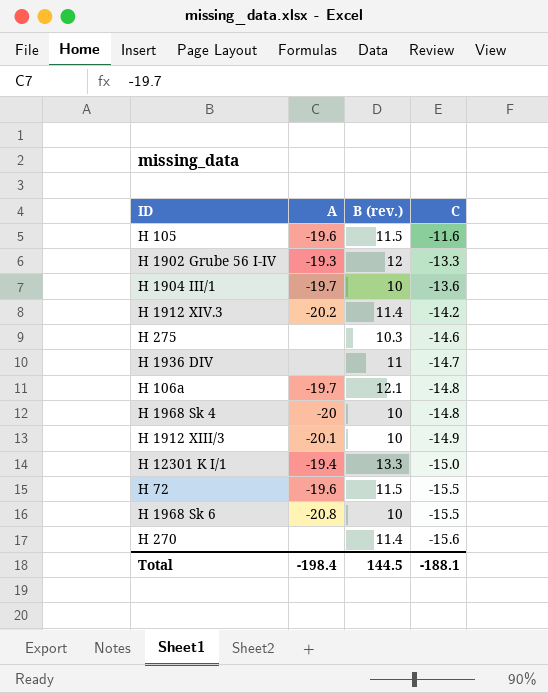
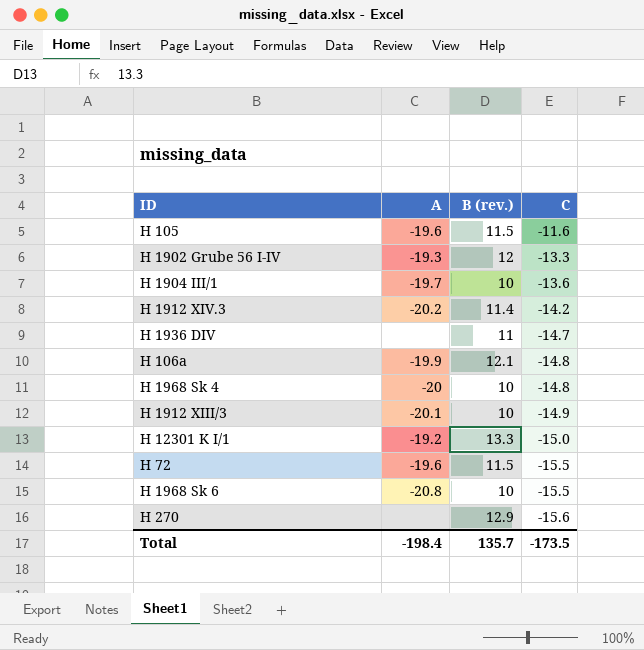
row H 275: none | 10.3 | -14.6 -> none
H 106a | A: -19.7 -> -19.9
H 12301 K I/1 | A: -19.4 -> -19.2
H 270 | B (rev.): 11.4 -> 12.9
Total | B (rev.): 144.5 -> 135.7
Total | C: -188.1 -> -173.5

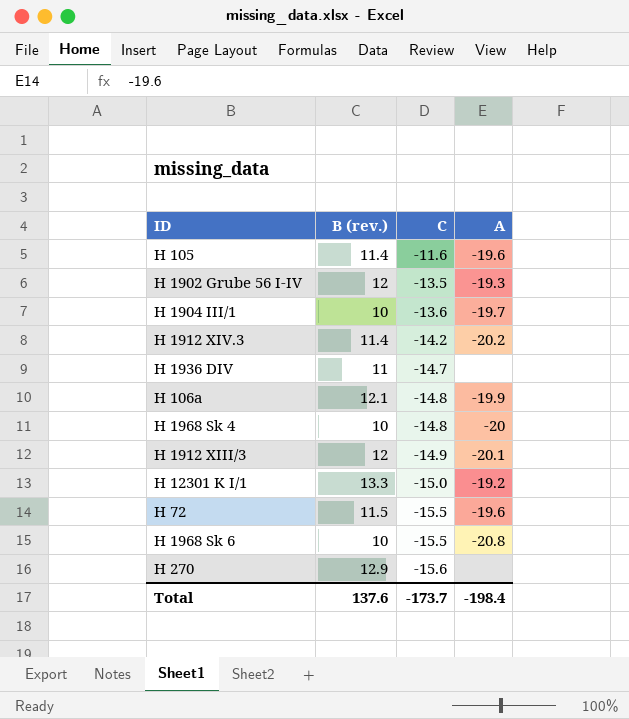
column A | position: 2 -> 4
H 105 | B (rev.): 11.5 -> 11.4
H 1902 Grube 56 I-IV | C: -13.3 -> -13.5
H 1912 XIII/3 | B (rev.): 10 -> 12
Total | B (rev.): 135.7 -> 137.6
Total | C: -173.5 -> -173.7

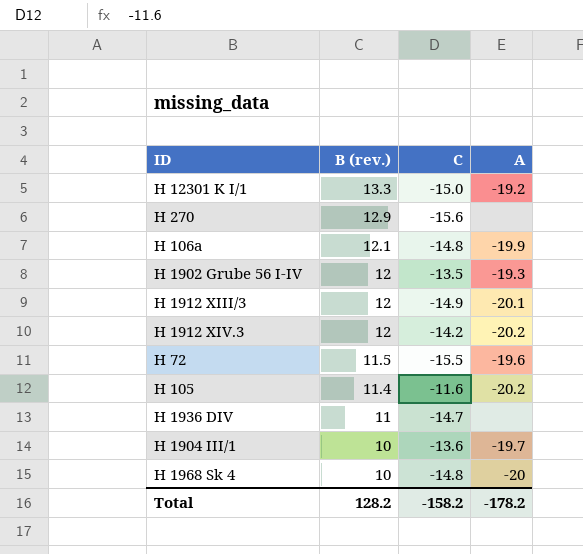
row order: C descending -> B (rev.) descending
row H 1968 Sk 6: 10 | -15.5 | -20.8 -> none
H 1912 XIV.3 | B (rev.): 11.4 -> 12
H 105 | A: -19.6 -> -20.2
Total | B (rev.): 137.6 -> 128.2
Total | C: -173.7 -> -158.2
Total | A: -198.4 -> -178.2

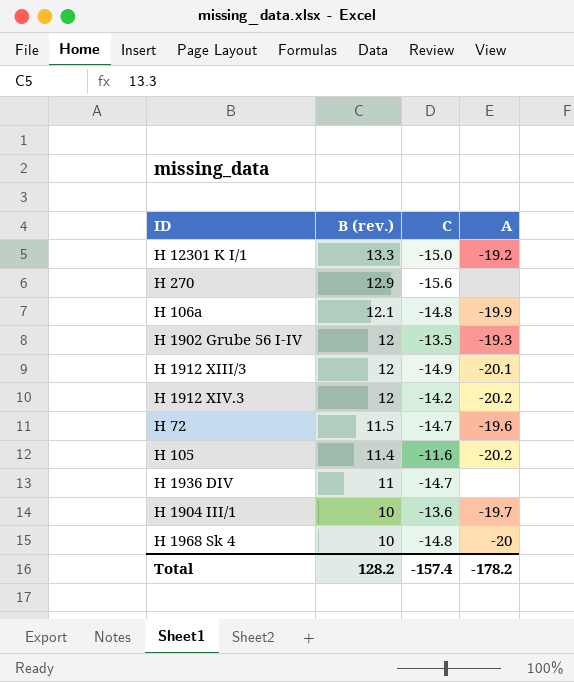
H 72 | C: -15.5 -> -14.7
Total | C: -158.2 -> -157.4

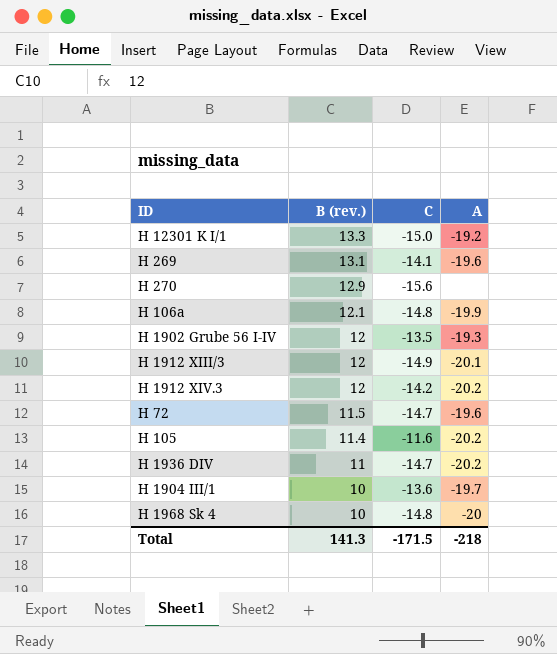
row H 269: none -> 13.1 | -14.1 | -19.6
H 1936 DIV | A: none -> -20.2
Total | B (rev.): 128.2 -> 141.3
Total | C: -157.4 -> -171.5
Total | A: -178.2 -> -218

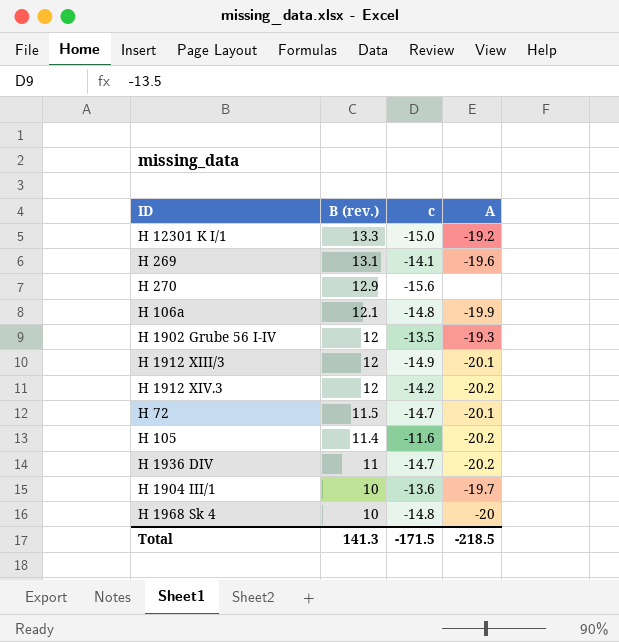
column name: C -> c
H 72 | A: -19.6 -> -20.1
Total | A: -218 -> -218.5

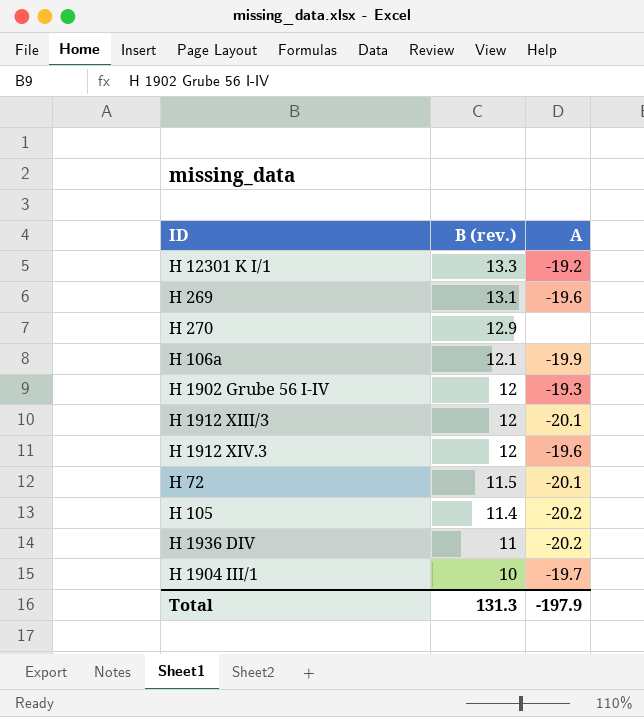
column c | position: 3 -> none
row H 1968 Sk 4: 10 | -14.8 | -20 -> none
H 1912 XIV.3 | A: -20.2 -> -19.6
Total | B (rev.): 141.3 -> 131.3
Total | A: -218.5 -> -197.9

